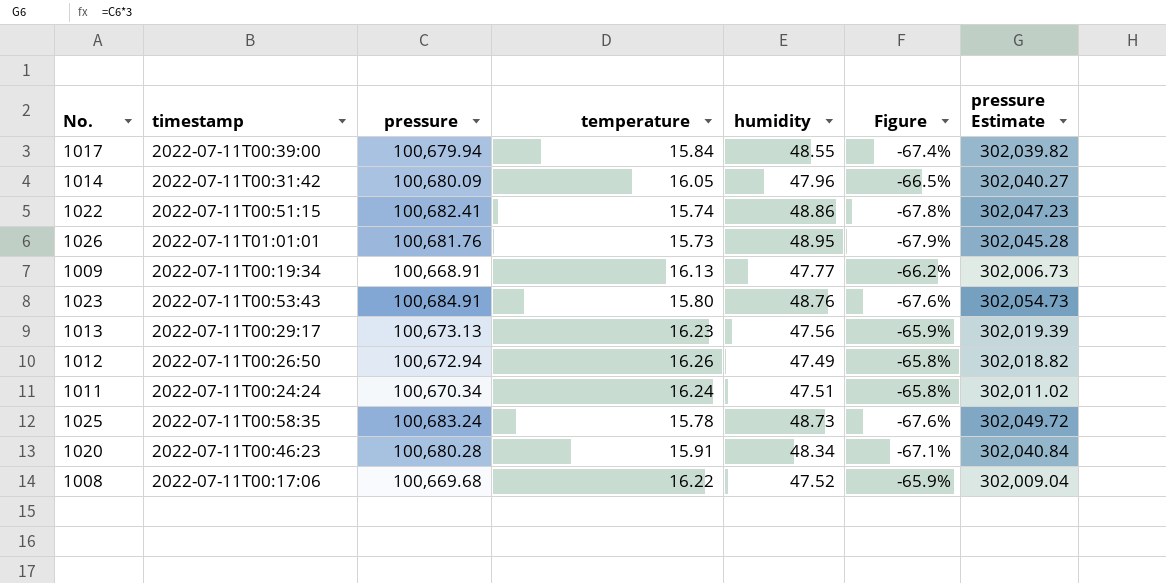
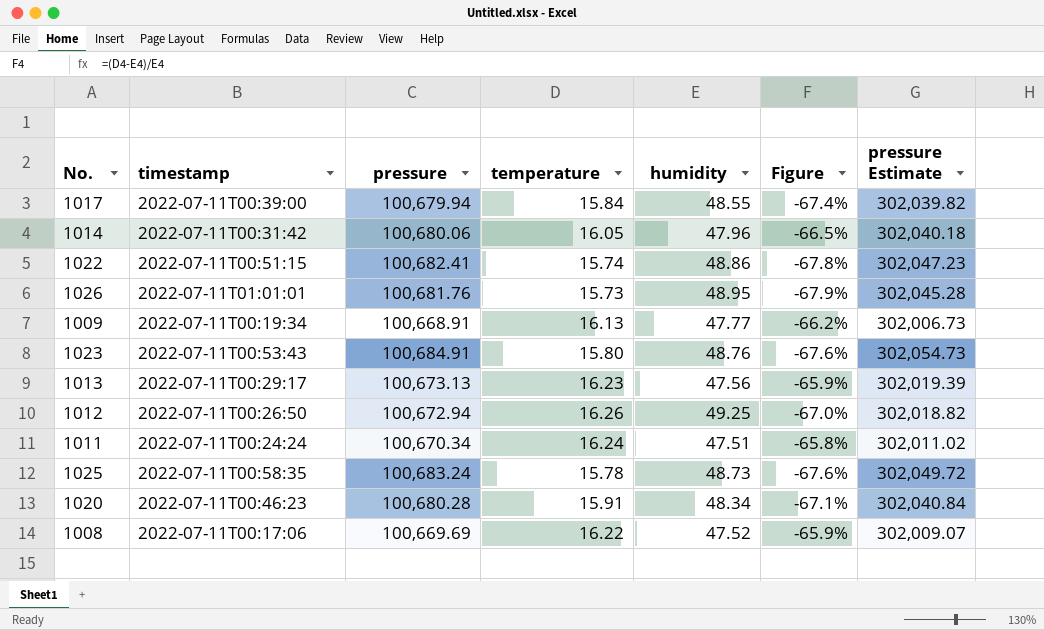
1014 | pressure: 100,680.09 -> 100,680.06
1014 | pressure Estimate: 302,040.27 -> 302,040.18
1012 | humidity: 47.49 -> 49.25
1012 | Figure: -65.8% -> -67.0%
1008 | pressure: 100,669.68 -> 100,669.69
1008 | pressure Estimate: 302,009.04 -> 302,009.07

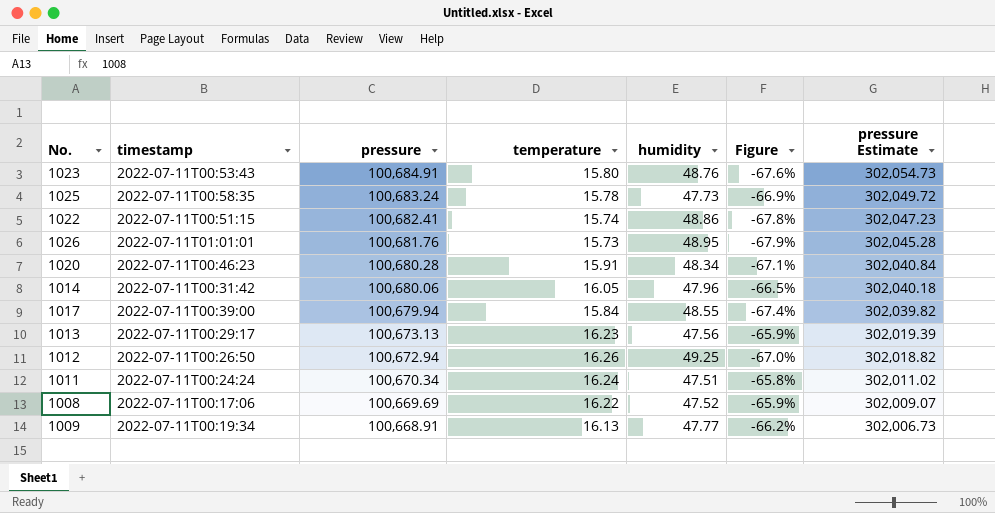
row order: none -> pressure descending
1025 | humidity: 48.73 -> 47.73
1025 | Figure: -67.6% -> -66.9%

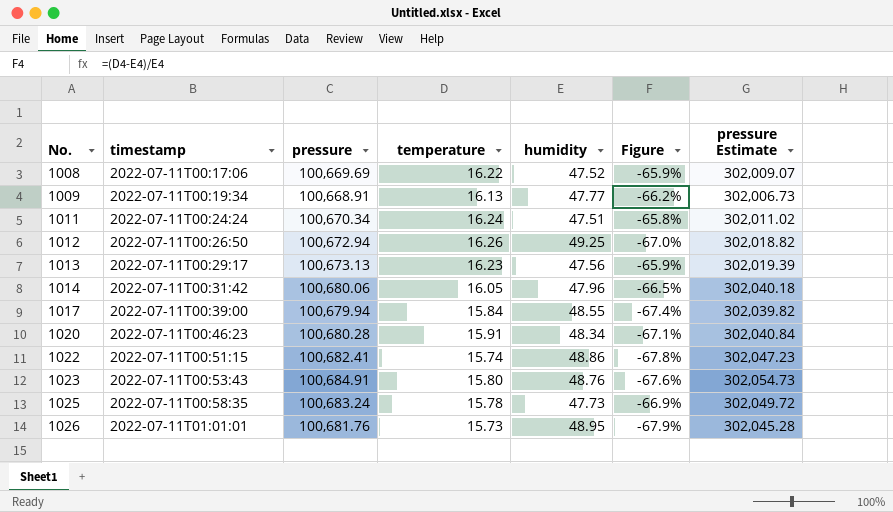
row order: pressure descending -> No. ascending

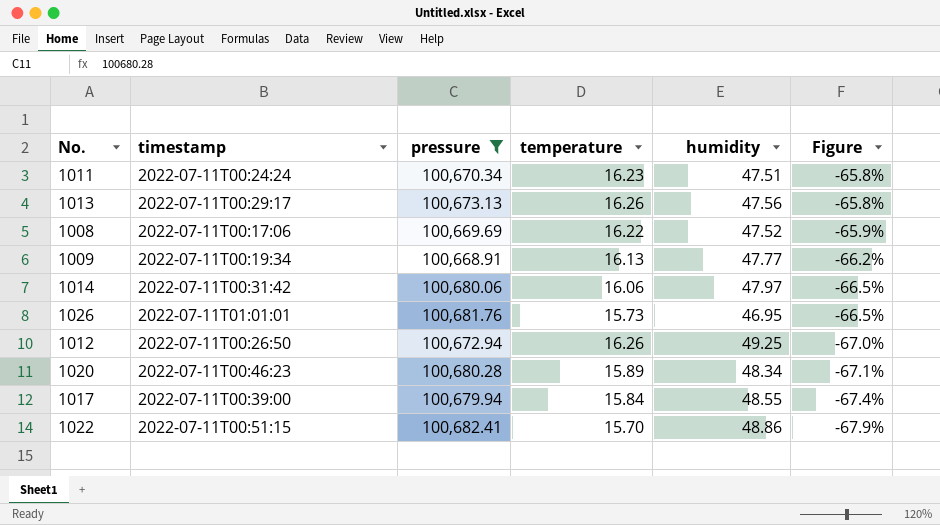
filter: none -> pressure <= 100,682.41
row order: No. ascending -> Figure descending
column pressure Estimate | formula: [pressure] * 3 -> none
1011 | temperature: 16.24 -> 16.23
1013 | temperature: 16.23 -> 16.26
1013 | Figure: -65.9% -> -65.8%
1014 | temperature: 16.05 -> 16.06
1014 | humidity: 47.96 -> 47.97
1026 | humidity: 48.95 -> 46.95
1026 | Figure: -67.9% -> -66.5%
1020 | temperature: 15.91 -> 15.89
1022 | temperature: 15.74 -> 15.70
1022 | Figure: -67.8% -> -67.9%

